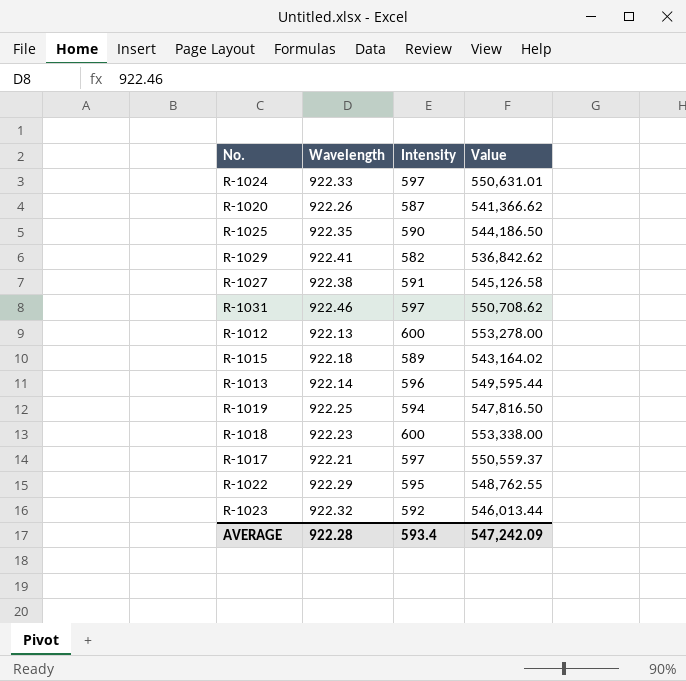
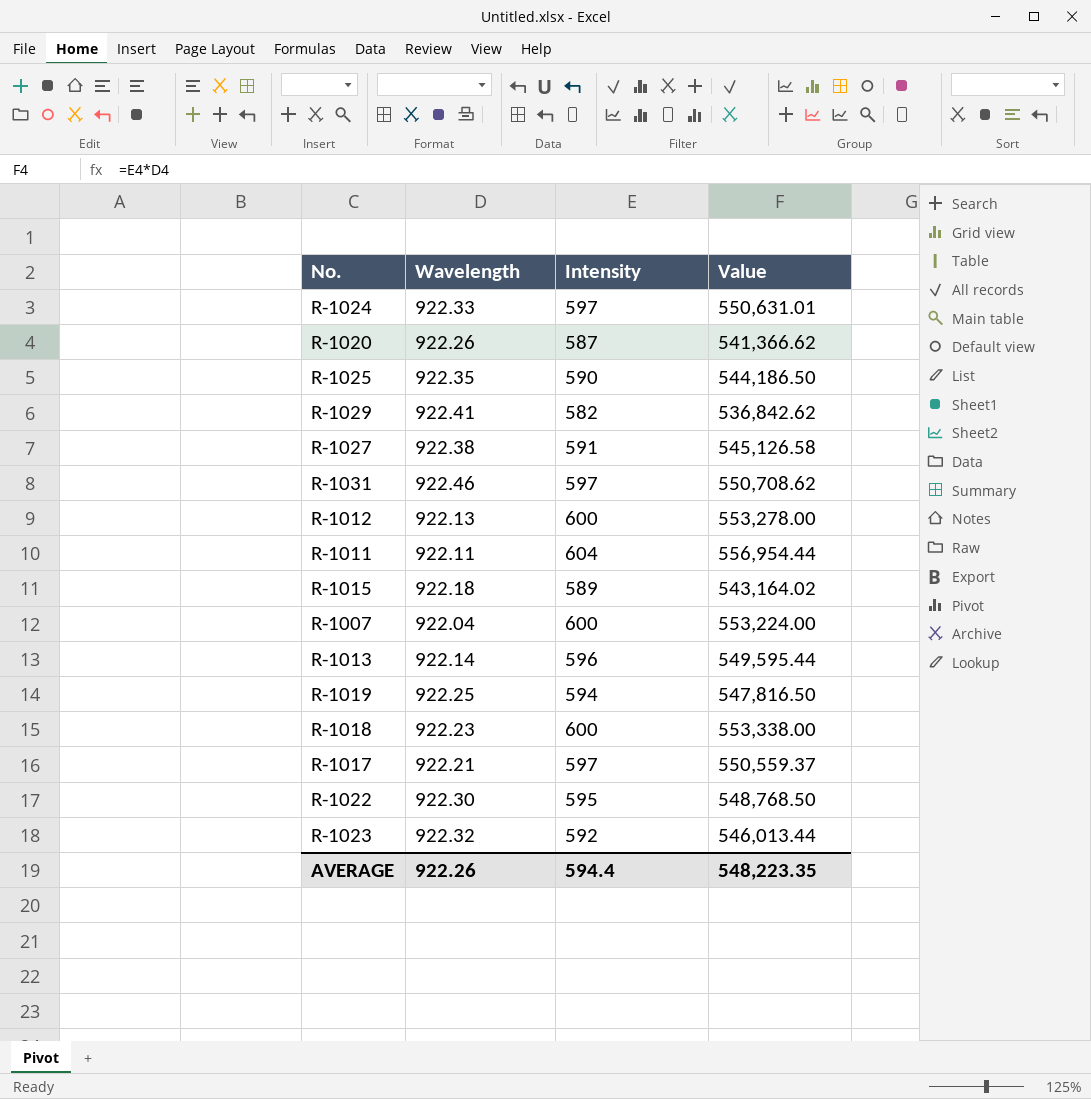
row R-1011: none -> 922.11 | 604 | 556,954.44
row R-1007: none -> 922.04 | 600 | 553,224.00
R-1022 | Wavelength: 922.29 -> 922.30
R-1022 | Value: 548,762.55 -> 548,768.50
AVERAGE | Wavelength: 922.28 -> 922.26
AVERAGE | Intensity: 593.4 -> 594.4
AVERAGE | Value: 547,242.09 -> 548,223.35

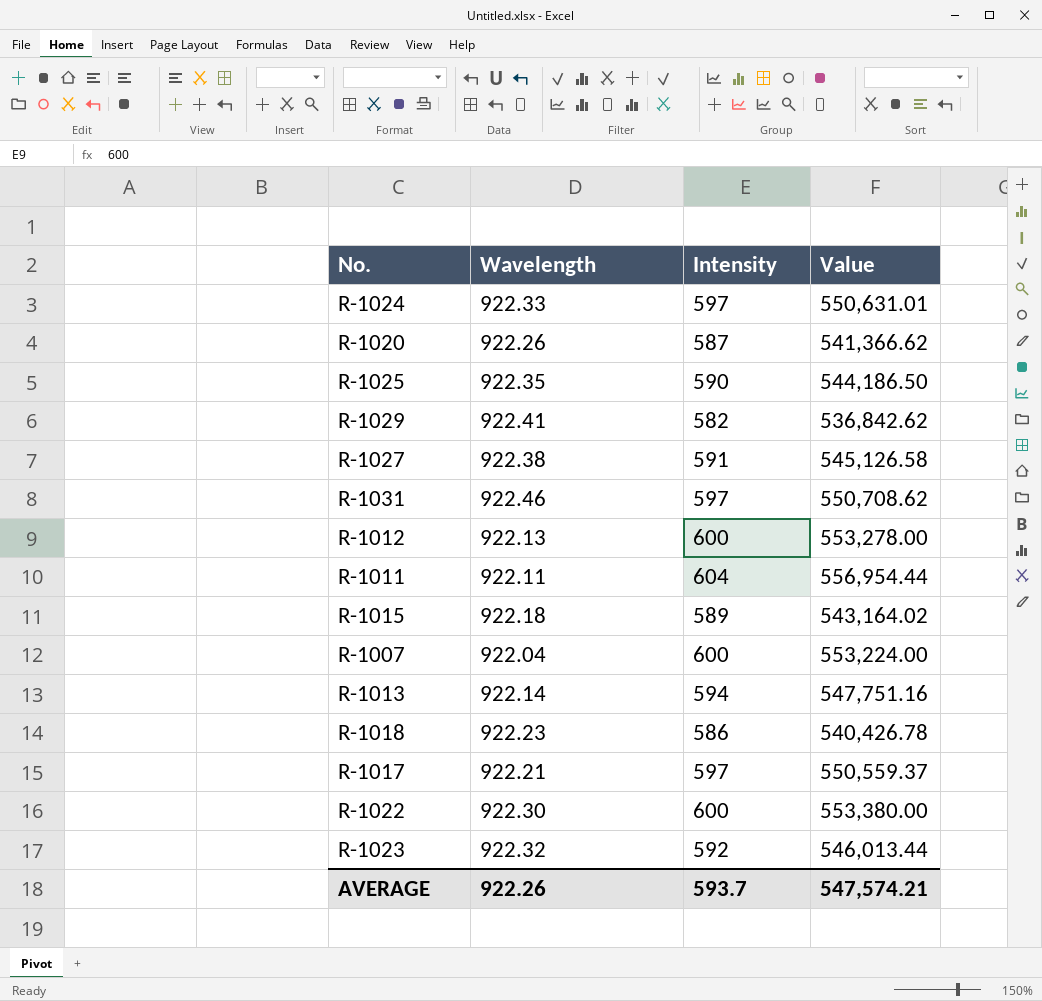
row R-1019: 922.25 | 594 | 547,816.50 -> none
R-1013 | Intensity: 596 -> 594
R-1013 | Value: 549,595.44 -> 547,751.16
R-1018 | Intensity: 600 -> 586
R-1018 | Value: 553,338.00 -> 540,426.78
R-1022 | Intensity: 595 -> 600
R-1022 | Value: 548,768.50 -> 553,380.00
AVERAGE | Intensity: 594.4 -> 593.7
AVERAGE | Value: 548,223.35 -> 547,574.21

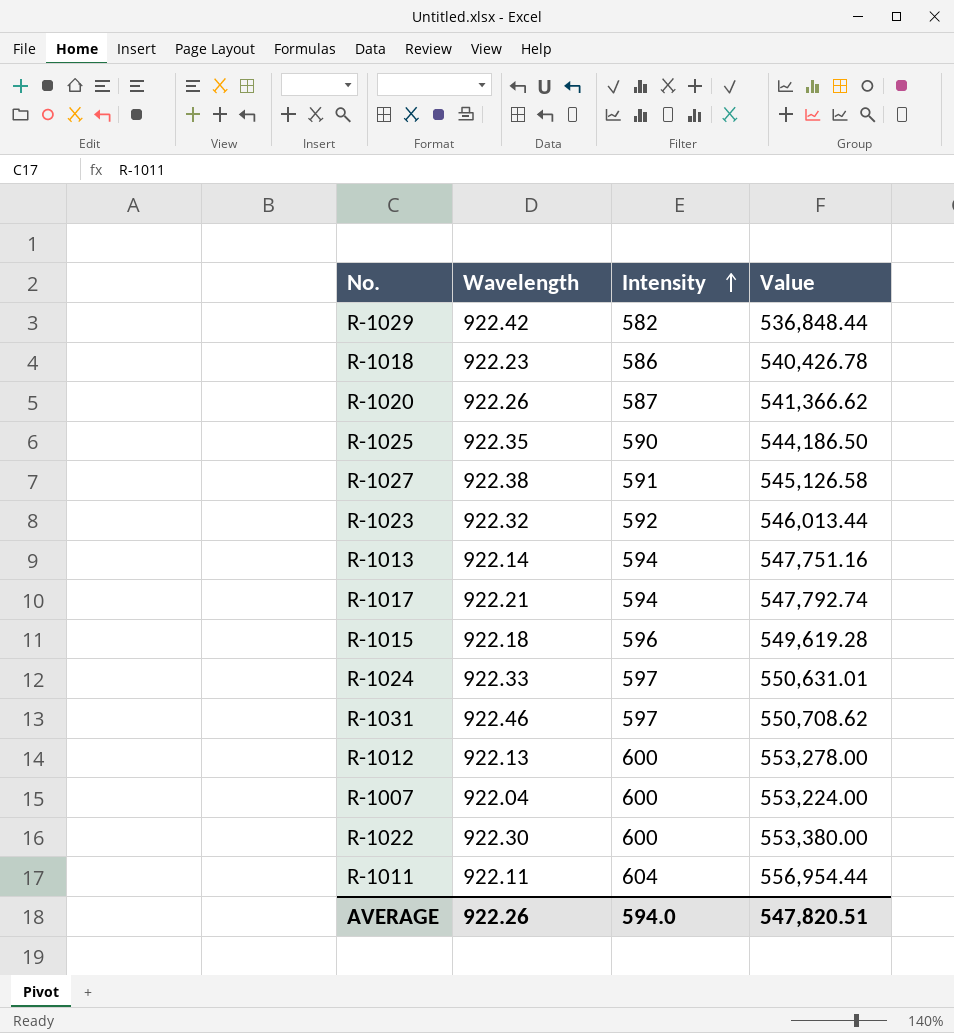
row order: none -> Intensity ascending
R-1029 | Wavelength: 922.41 -> 922.42
R-1029 | Value: 536,842.62 -> 536,848.44
R-1017 | Intensity: 597 -> 594
R-1017 | Value: 550,559.37 -> 547,792.74
R-1015 | Intensity: 589 -> 596
R-1015 | Value: 543,164.02 -> 549,619.28
AVERAGE | Intensity: 593.7 -> 594.0
AVERAGE | Value: 547,574.21 -> 547,820.51

